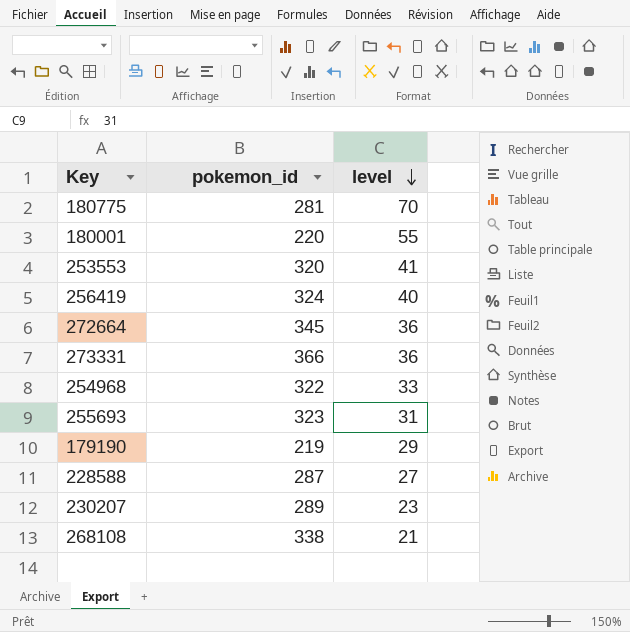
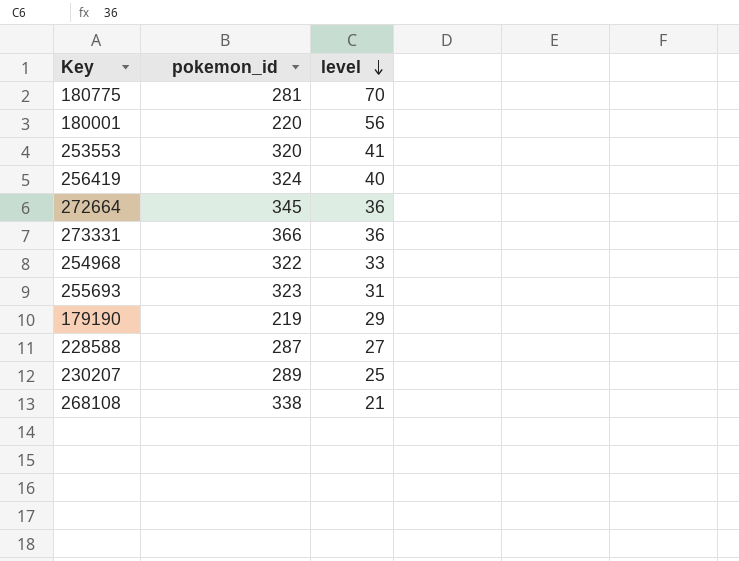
180001 | level: 55 -> 56
230207 | level: 23 -> 25

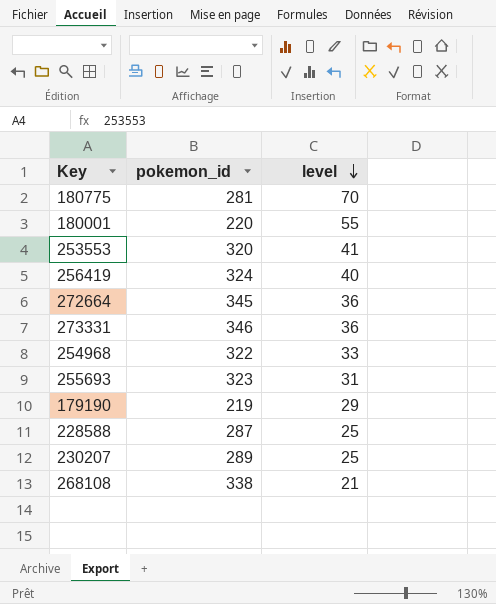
180001 | level: 56 -> 55
273331 | pokemon_id: 366 -> 346
228588 | level: 27 -> 25

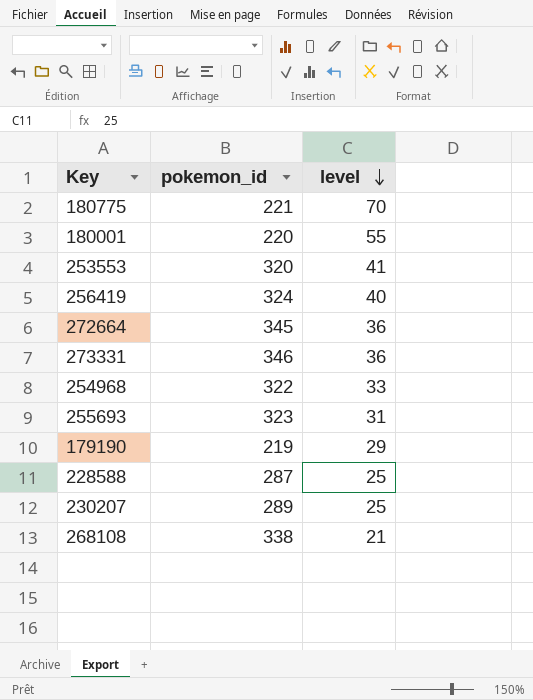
180775 | pokemon_id: 281 -> 221

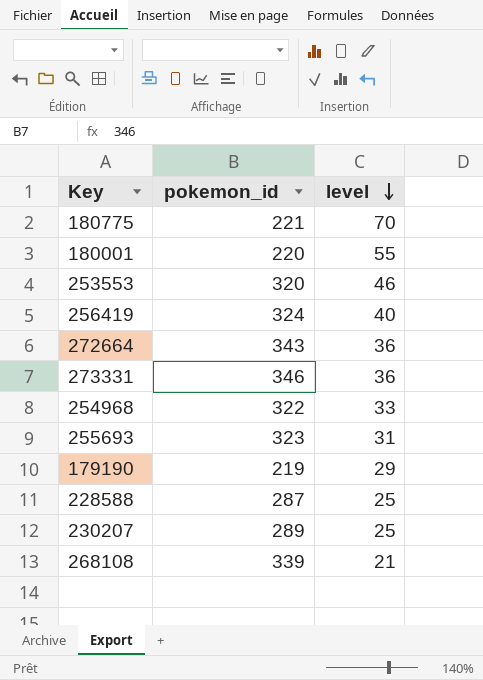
253553 | level: 41 -> 46
272664 | pokemon_id: 345 -> 343
268108 | pokemon_id: 338 -> 339

